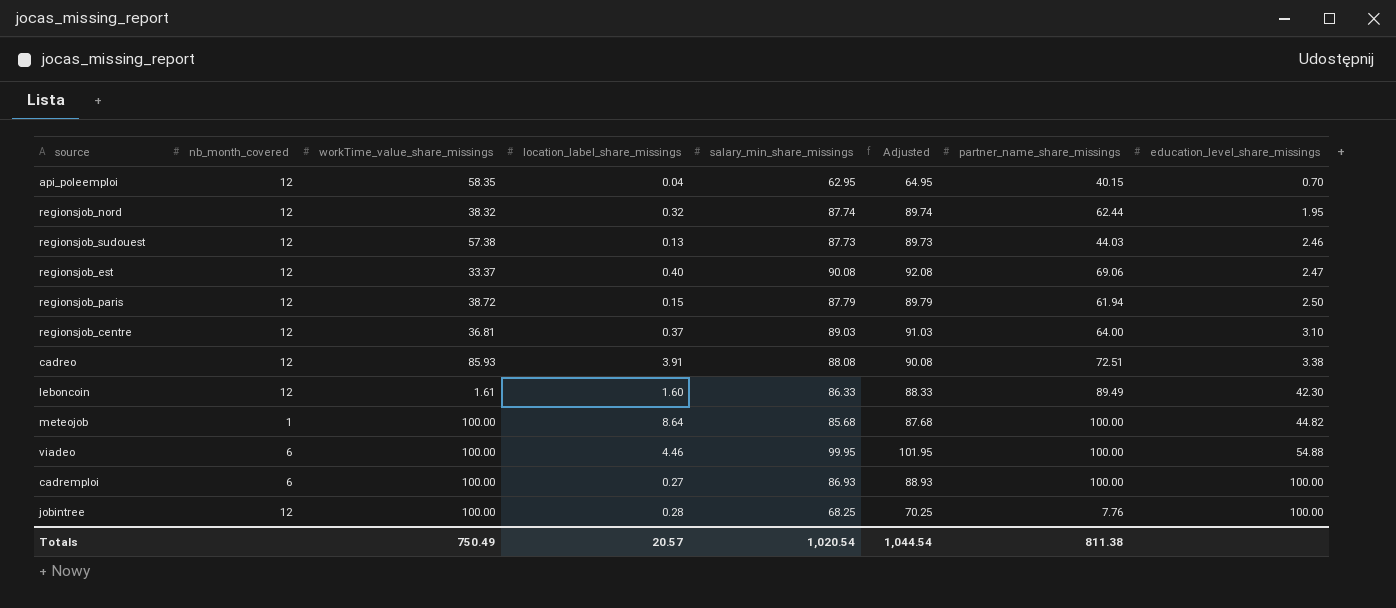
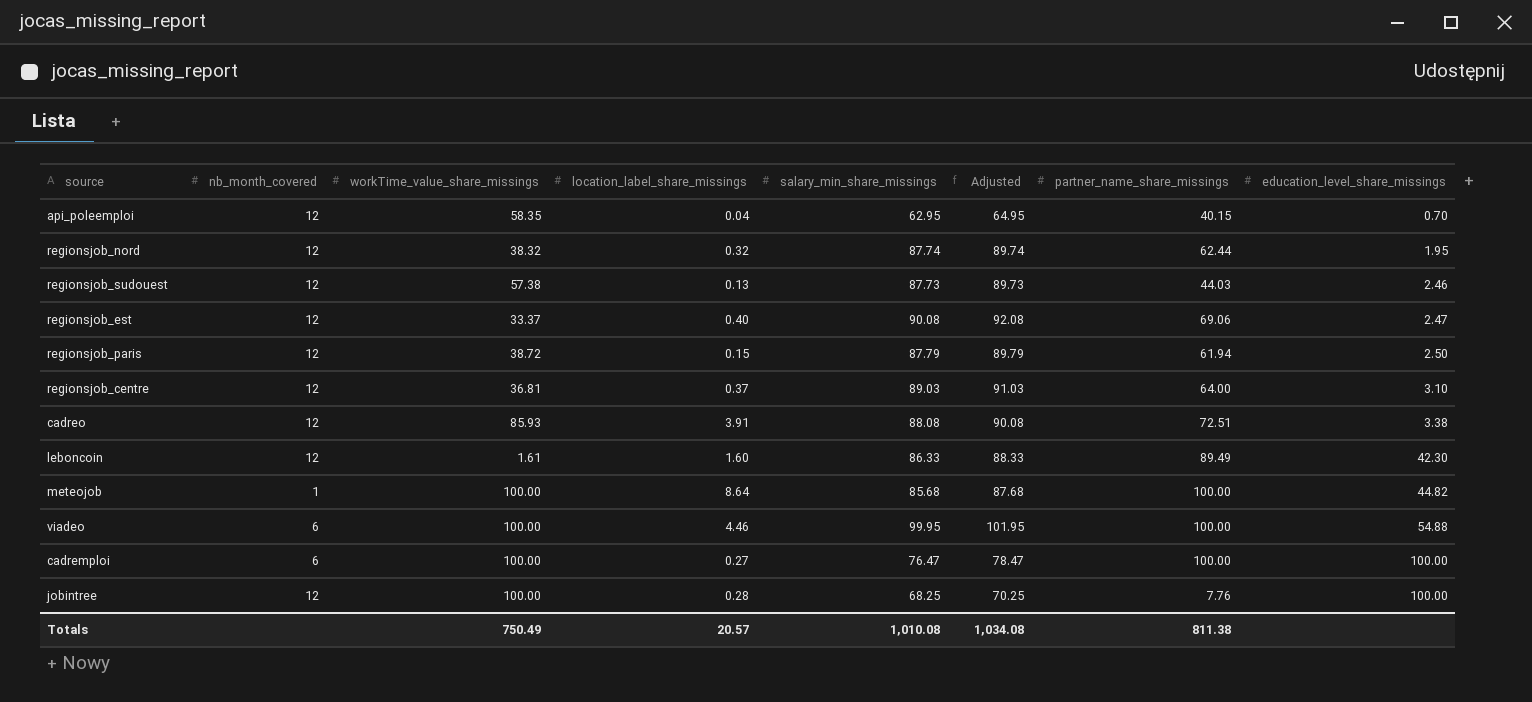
cadremploi | salary_min_share_missings: 86.93 -> 76.47
cadremploi | Adjusted: 88.93 -> 78.47
Totals | salary_min_share_missings: 1,020.54 -> 1,010.08
Totals | Adjusted: 1,044.54 -> 1,034.08

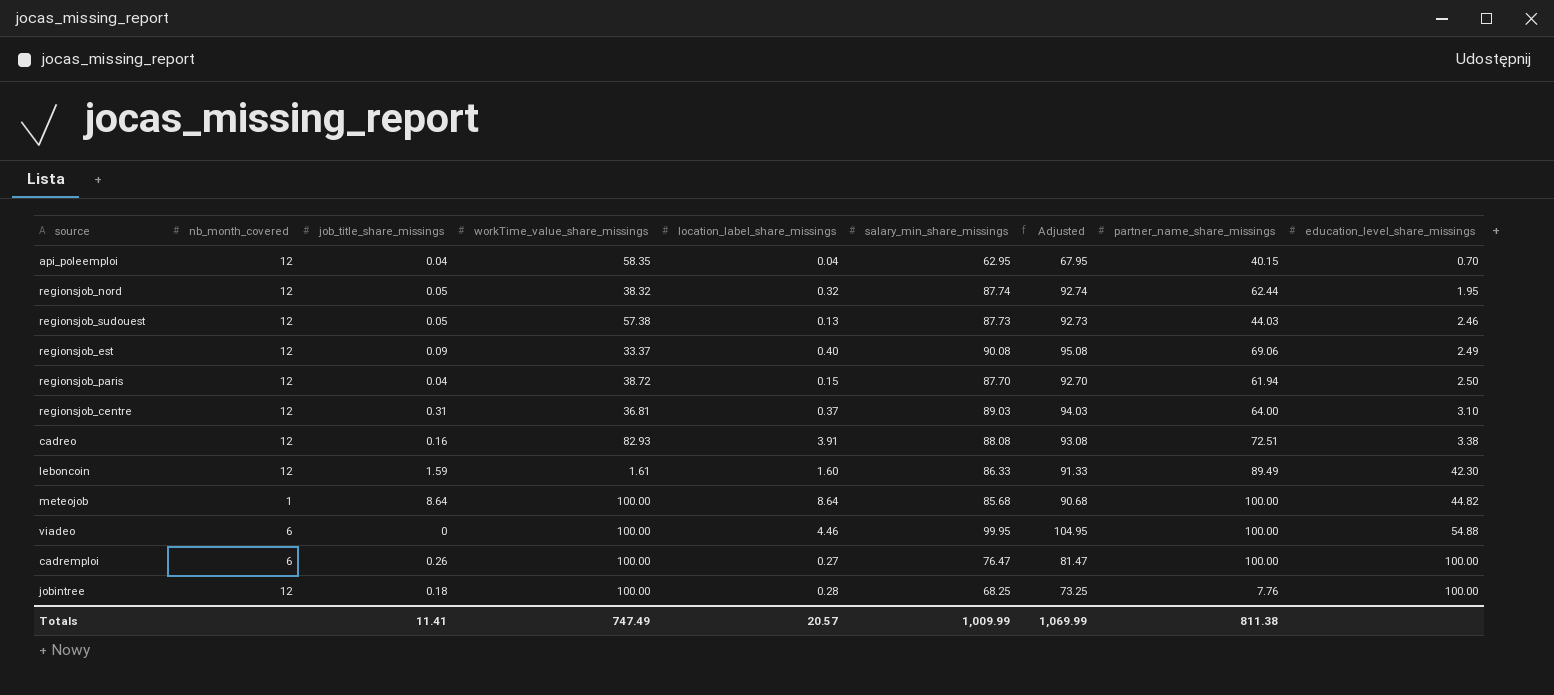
column job_title_share_missings | position: none -> 3
column Adjusted | formula: [salary_min_share_missings] + 2 -> [salary_min_share_missings] + 5
regionsjob_est | education_level_share_missings: 2.47 -> 2.49
regionsjob_paris | salary_min_share_missings: 87.79 -> 87.70
cadreo | workTime_value_share_missings: 85.93 -> 82.93
Totals | workTime_value_share_missings: 750.49 -> 747.49
Totals | salary_min_share_missings: 1,010.08 -> 1,009.99
Totals | Adjusted: 1,034.08 -> 1,069.99

